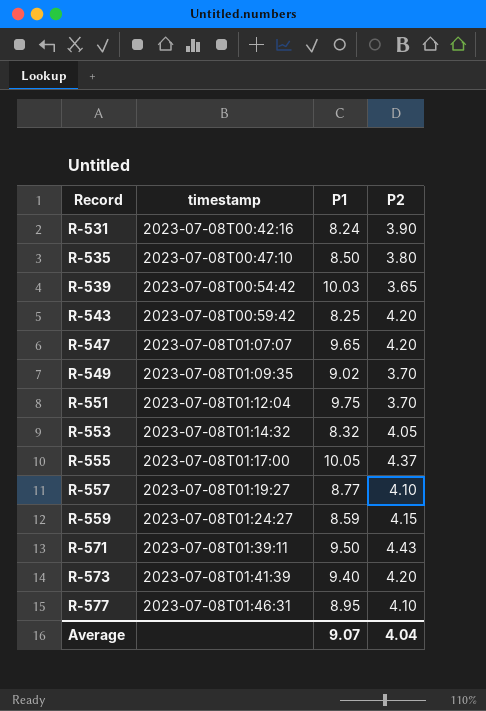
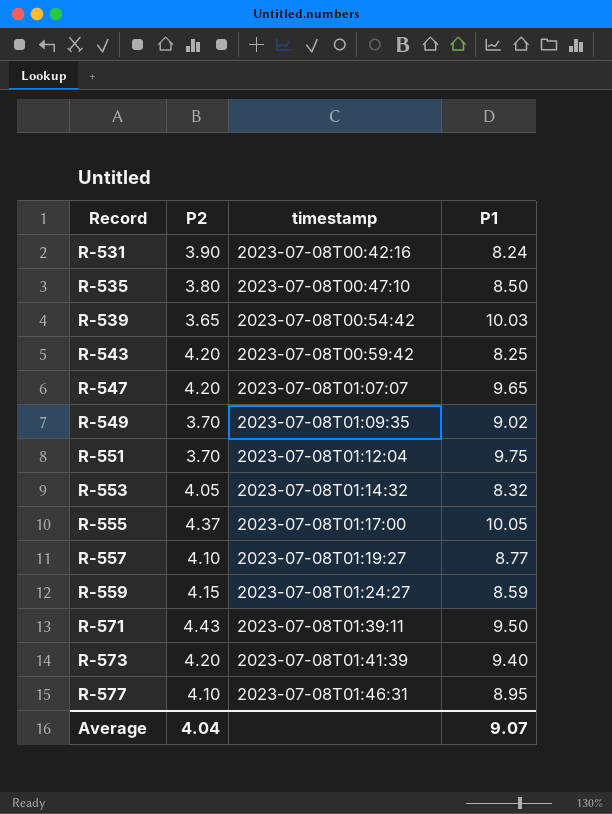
column P2 | position: 4 -> 2

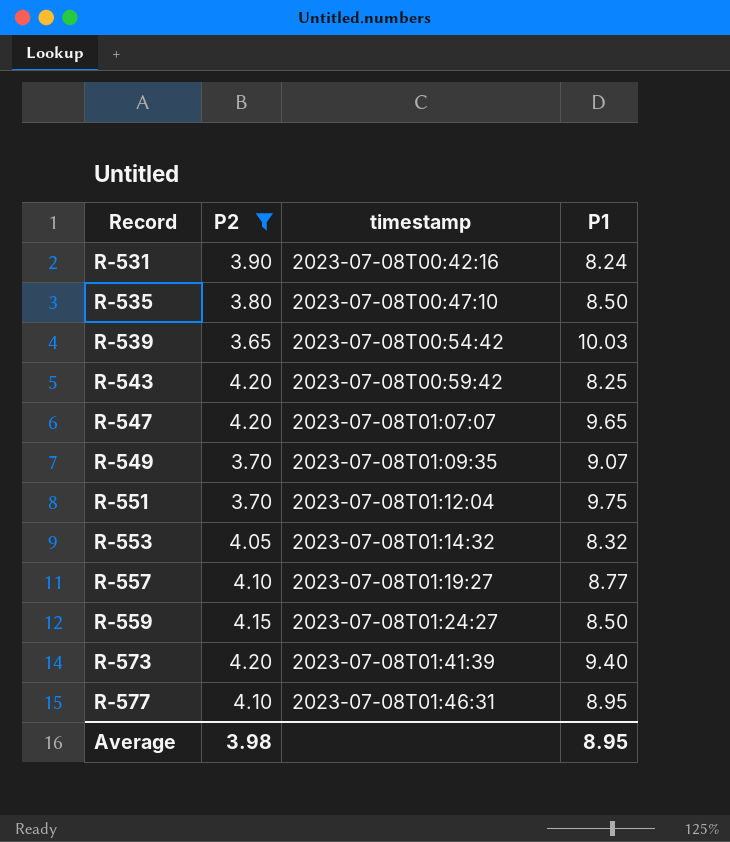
filter: none -> P2 <= 4.20
R-549 | P1: 9.02 -> 9.07
R-559 | P1: 8.59 -> 8.50
Average | P2: 4.04 -> 3.98
Average | P1: 9.07 -> 8.95

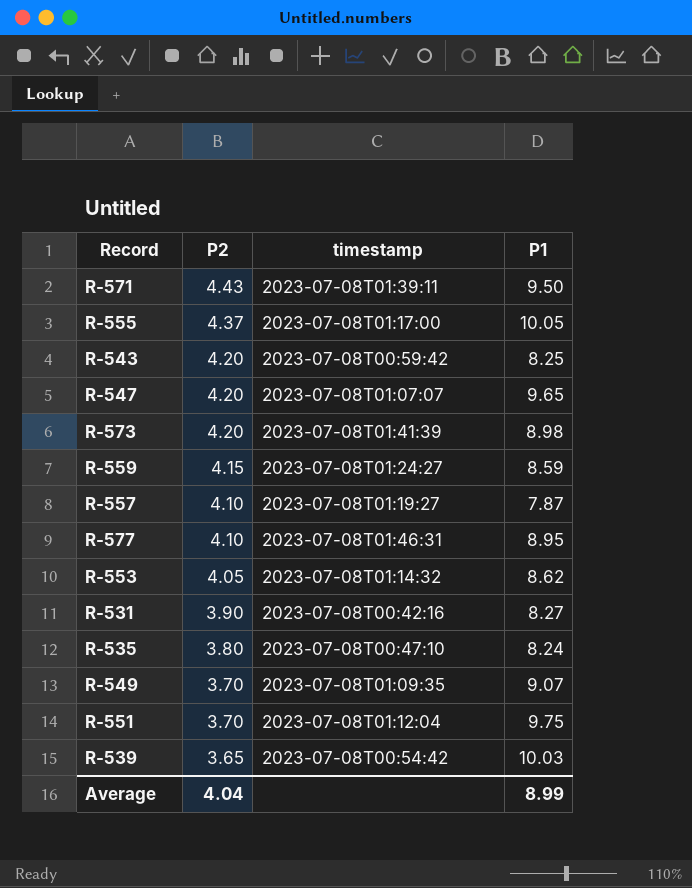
filter: P2 <= 4.20 -> none
row order: Record ascending -> P2 descending
R-573 | P1: 9.40 -> 8.98
R-559 | P1: 8.50 -> 8.59
R-557 | P1: 8.77 -> 7.87
R-553 | P1: 8.32 -> 8.62
R-531 | P1: 8.24 -> 8.27
R-535 | P1: 8.50 -> 8.24
Average | P2: 3.98 -> 4.04
Average | P1: 8.95 -> 8.99

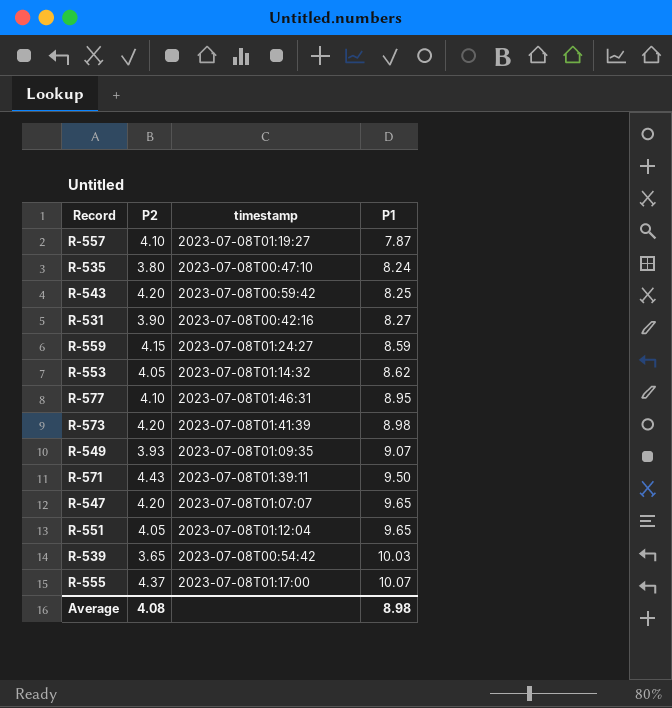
row order: P2 descending -> P1 ascending
R-549 | P2: 3.70 -> 3.93
R-551 | P2: 3.70 -> 4.05
R-551 | P1: 9.75 -> 9.65
R-555 | P1: 10.05 -> 10.07
Average | P2: 4.04 -> 4.08
Average | P1: 8.99 -> 8.98

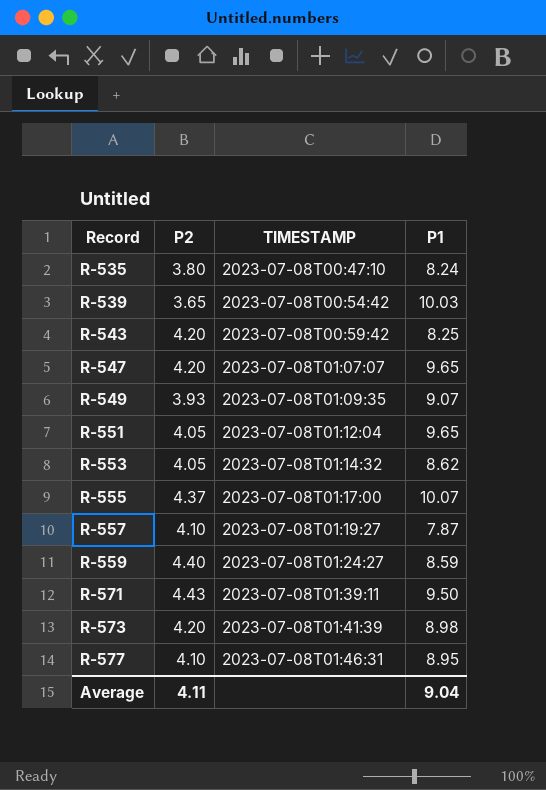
row order: P1 ascending -> Record ascending
column name: timestamp -> TIMESTAMP
row R-531: 3.90 | 2023-07-08T00:42:16 | 8.27 -> none
R-559 | P2: 4.15 -> 4.40
Average | P2: 4.08 -> 4.11
Average | P1: 8.98 -> 9.04

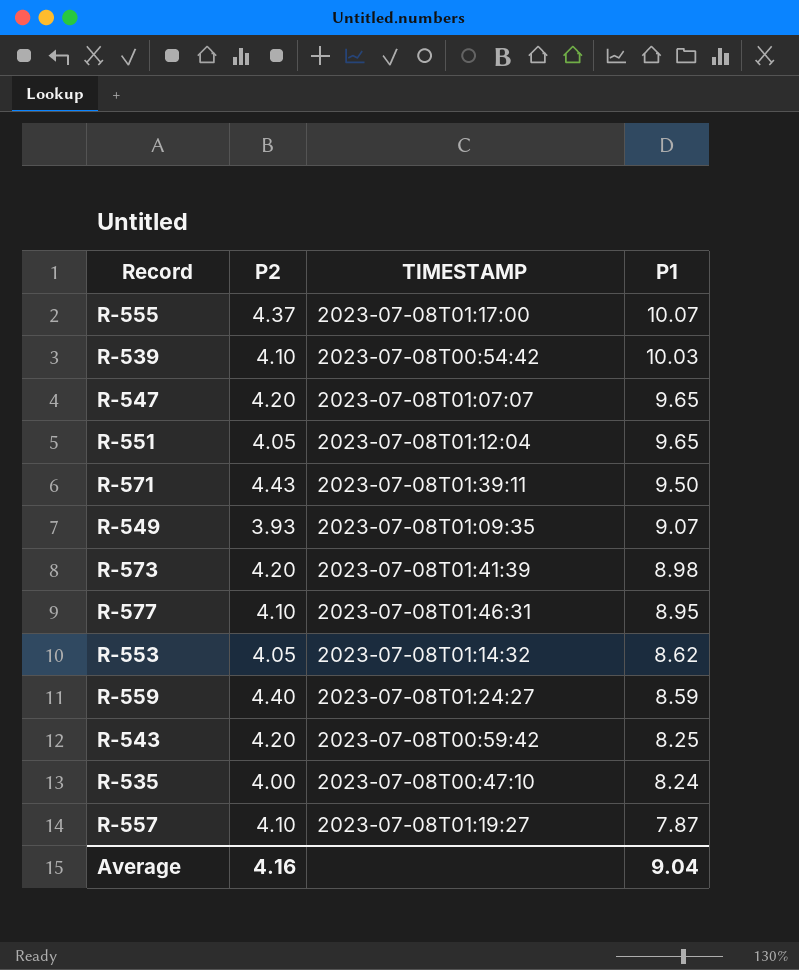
row order: Record ascending -> P1 descending
R-539 | P2: 3.65 -> 4.10
R-535 | P2: 3.80 -> 4.00
Average | P2: 4.11 -> 4.16

